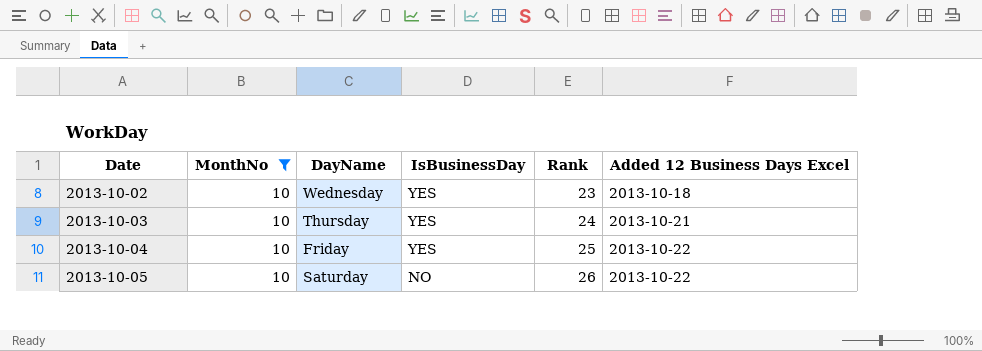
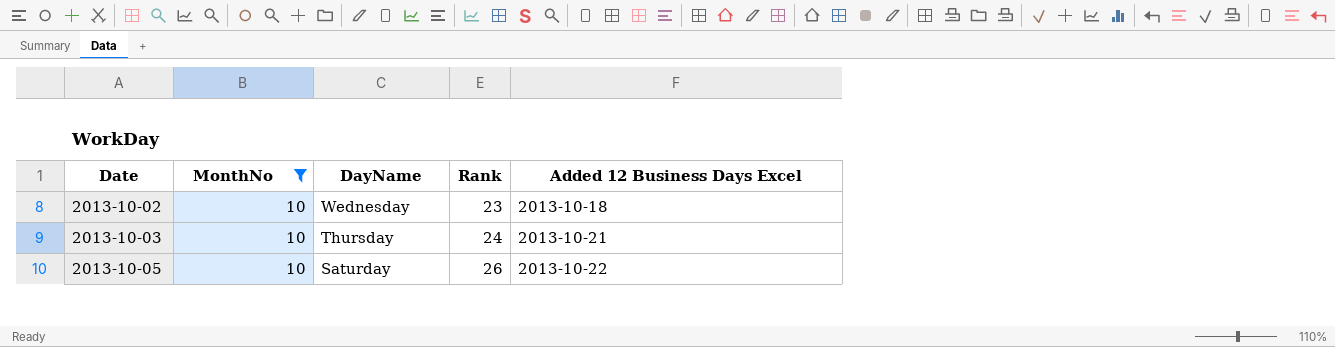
column IsBusinessDay | position: 4 -> none
row 2013-10-04: 10 | Friday | YES | 25 | 2013-10-22 -> none

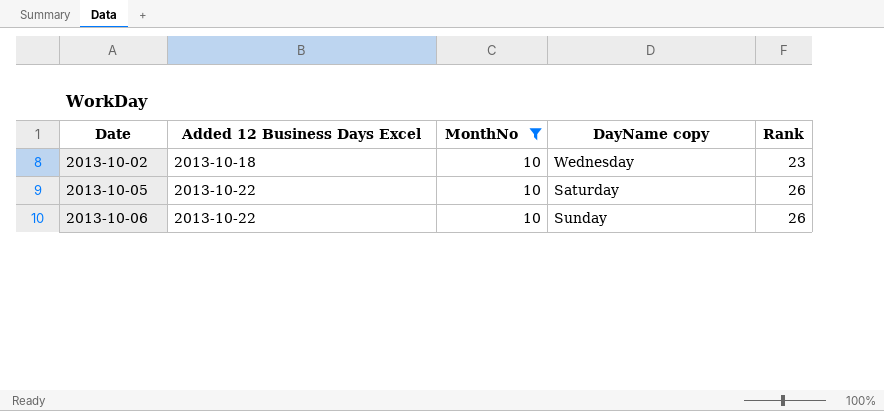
column Added 12 Business Days Excel | position: 5 -> 2
column name: DayName -> DayName copy
row 2013-10-03: 10 | Thursday | 24 | 2013-10-21 -> none
row 2013-10-06: none -> 2013-10-22 | 10 | Sunday | 26

